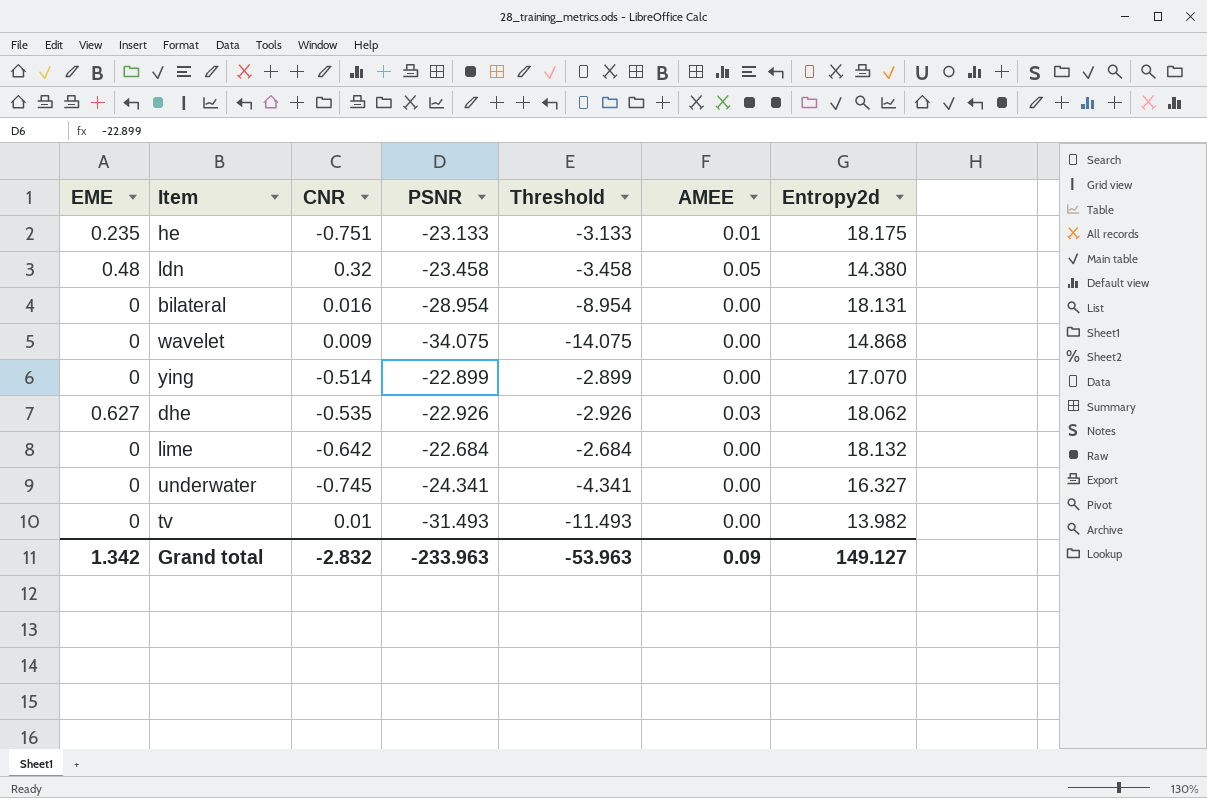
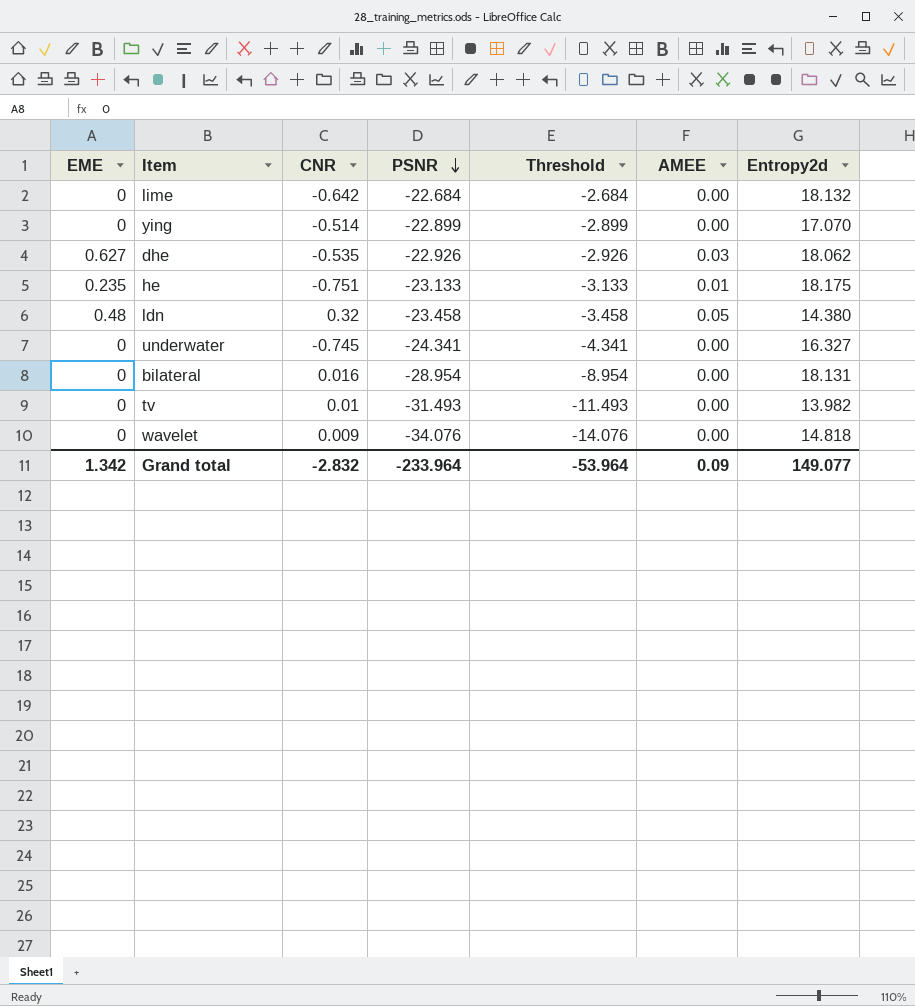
row order: none -> PSNR descending
wavelet | PSNR: -34.075 -> -34.076
wavelet | Threshold: -14.075 -> -14.076
wavelet | Entropy2d: 14.868 -> 14.818
Grand total | PSNR: -233.963 -> -233.964
Grand total | Threshold: -53.963 -> -53.964
Grand total | Entropy2d: 149.127 -> 149.077

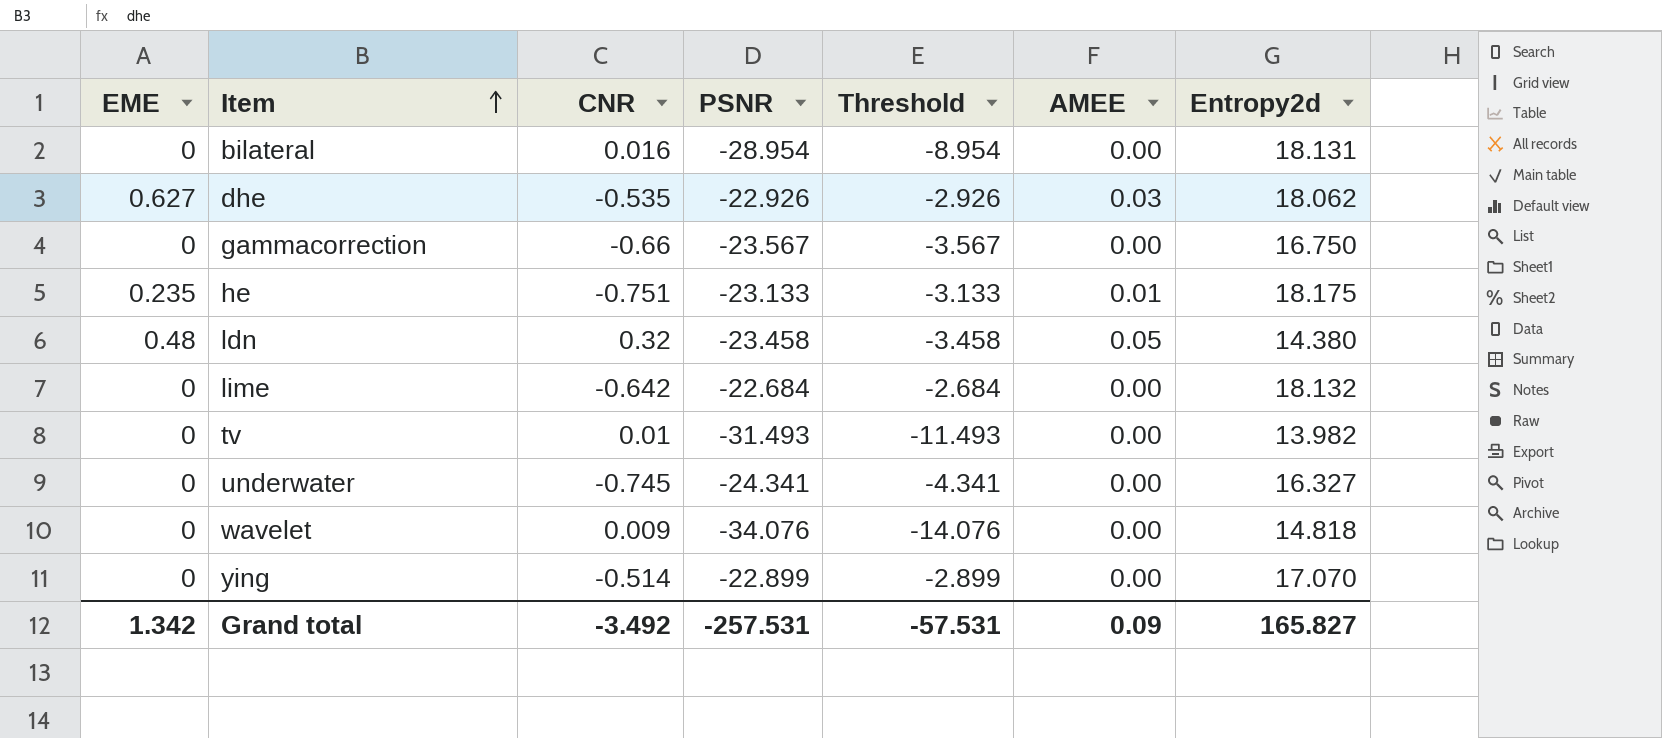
row order: PSNR descending -> Item ascending
row gammacorrection: none -> 0 | -0.66 | -23.567 | -3.567 | 0.00 | 16.750
Grand total | CNR: -2.832 -> -3.492
Grand total | PSNR: -233.964 -> -257.531
Grand total | Threshold: -53.964 -> -57.531
Grand total | Entropy2d: 149.077 -> 165.827

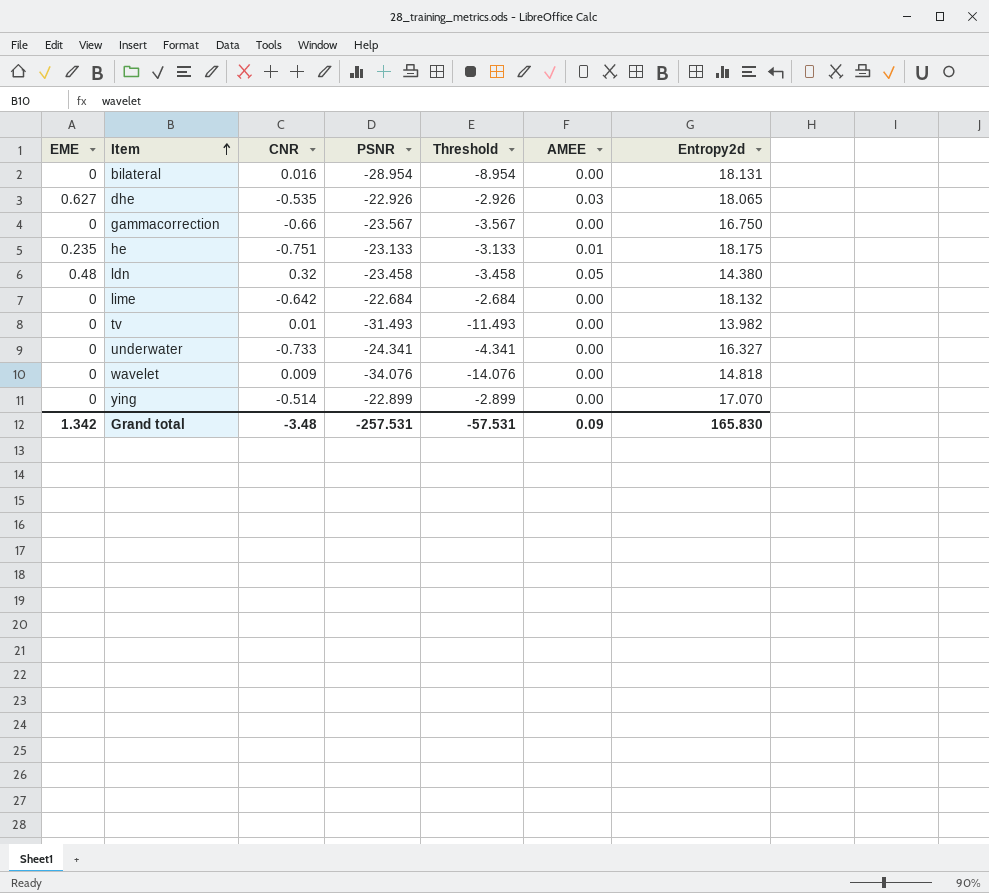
dhe | Entropy2d: 18.062 -> 18.065
underwater | CNR: -0.745 -> -0.733
Grand total | CNR: -3.492 -> -3.48
Grand total | Entropy2d: 165.827 -> 165.830

